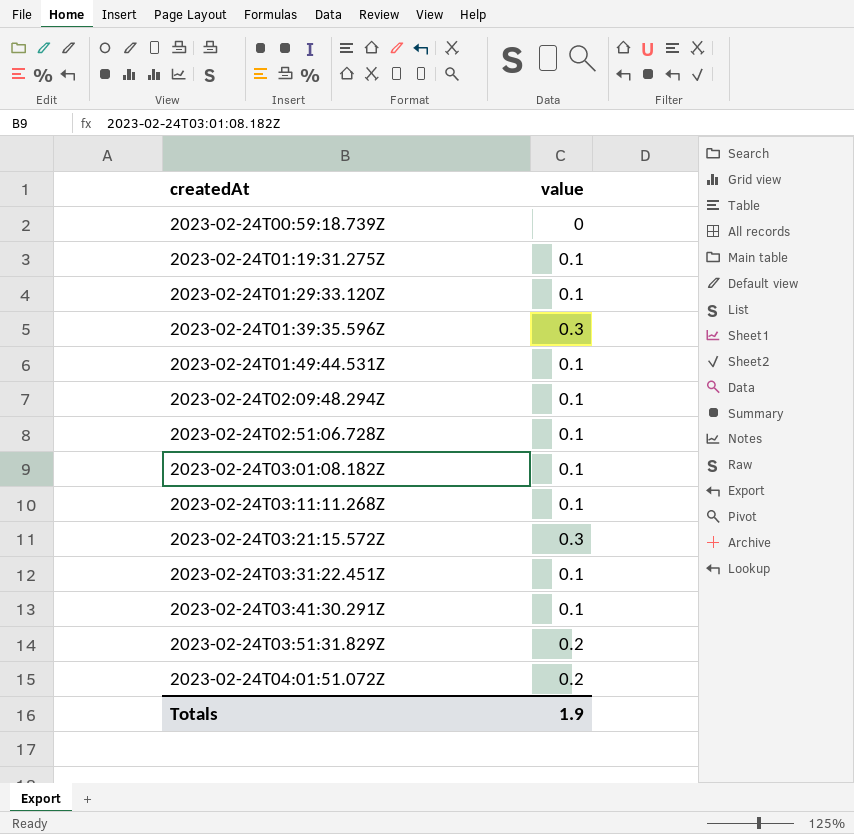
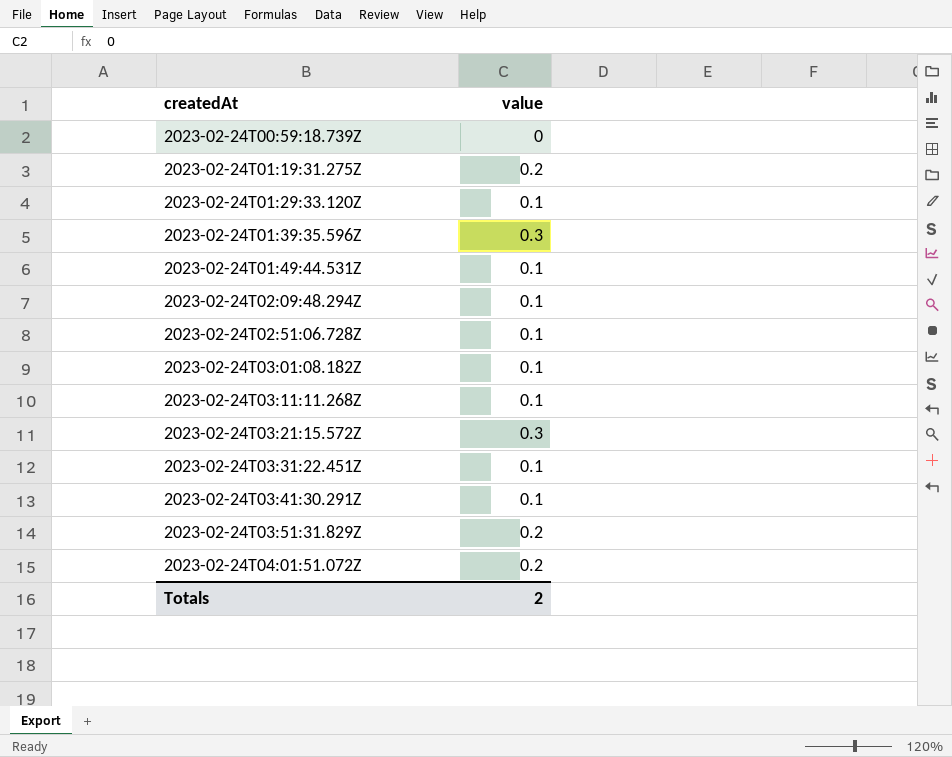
2023-02-24T01:19:31.275Z | value: 0.1 -> 0.2
Totals | value: 1.9 -> 2

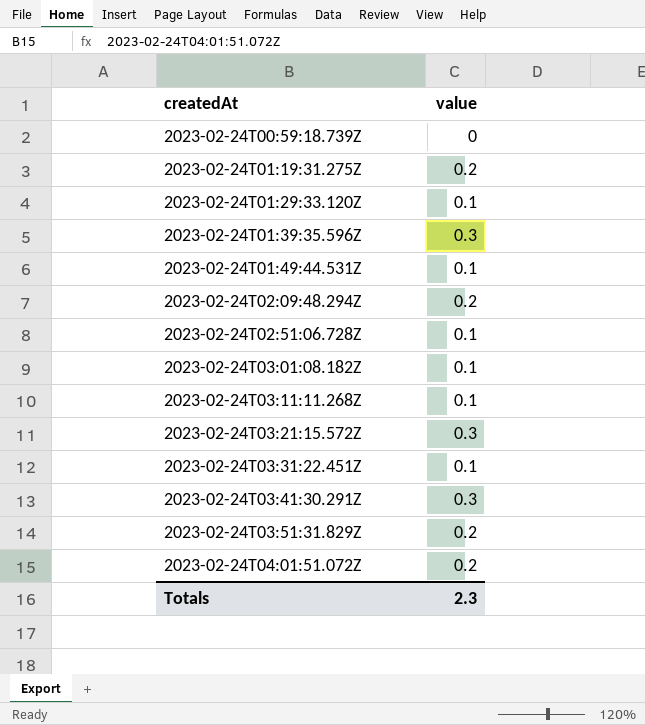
2023-02-24T02:09:48.294Z | value: 0.1 -> 0.2
2023-02-24T03:41:30.291Z | value: 0.1 -> 0.3
Totals | value: 2 -> 2.3

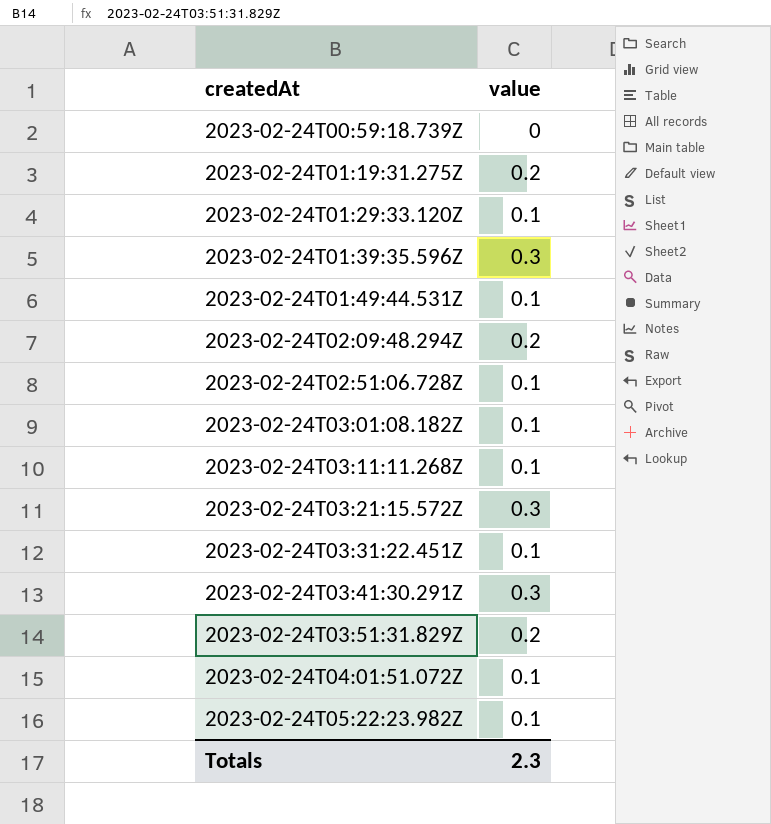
2023-02-24T04:01:51.072Z | value: 0.2 -> 0.1
row 2023-02-24T05:22:23.982Z: none -> 0.1

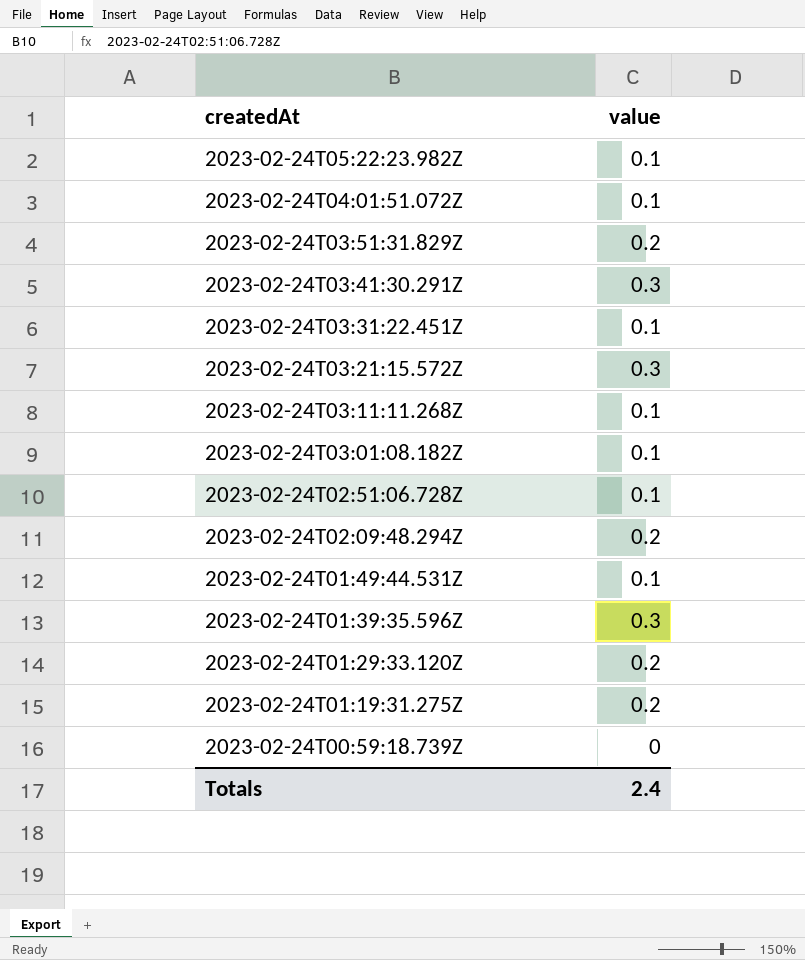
row order: createdAt ascending -> createdAt descending
2023-02-24T01:29:33.120Z | value: 0.1 -> 0.2
Totals | value: 2.3 -> 2.4

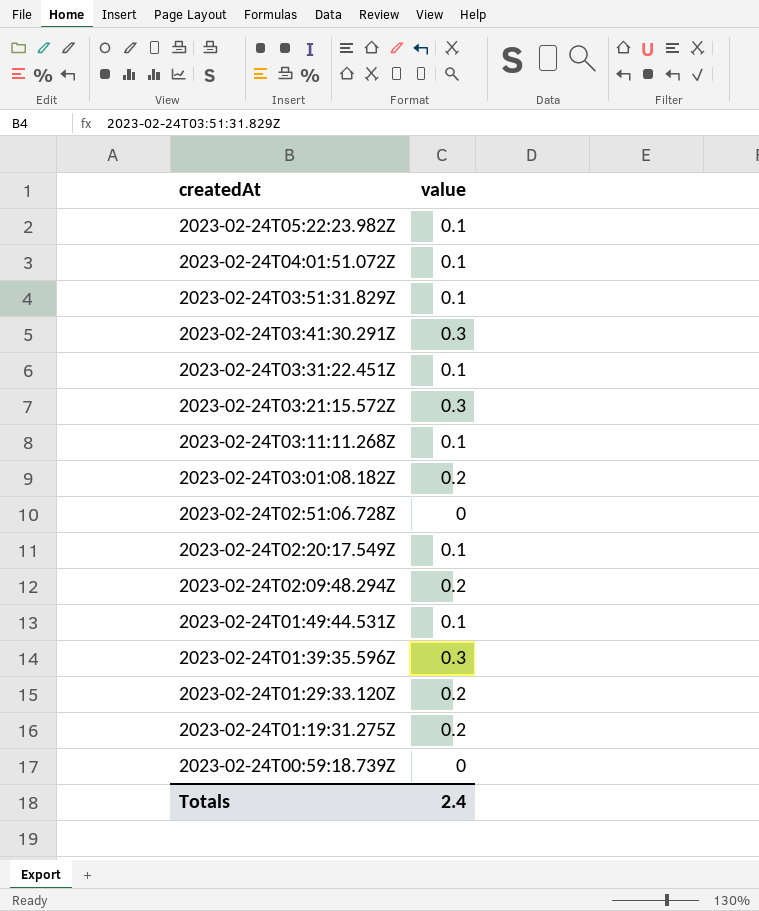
2023-02-24T03:51:31.829Z | value: 0.2 -> 0.1
2023-02-24T03:01:08.182Z | value: 0.1 -> 0.2
2023-02-24T02:51:06.728Z | value: 0.1 -> 0
row 2023-02-24T02:20:17.549Z: none -> 0.1

